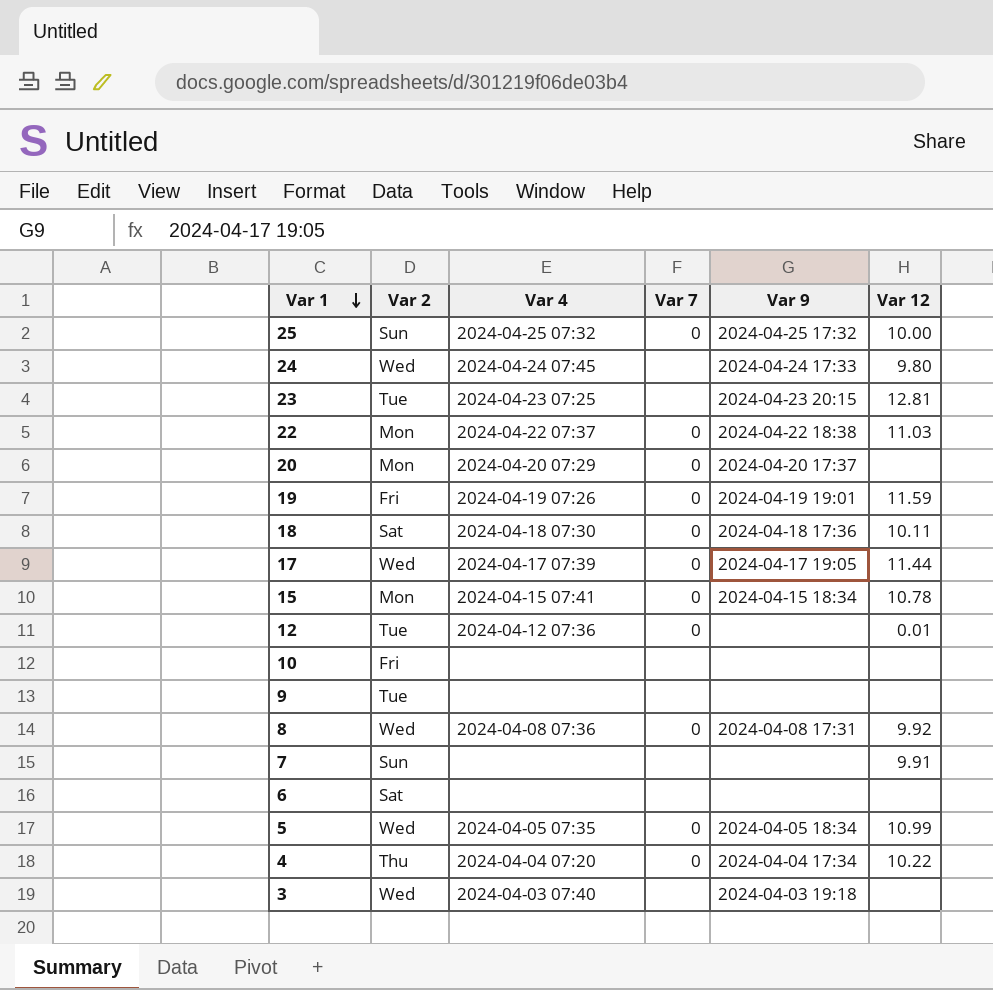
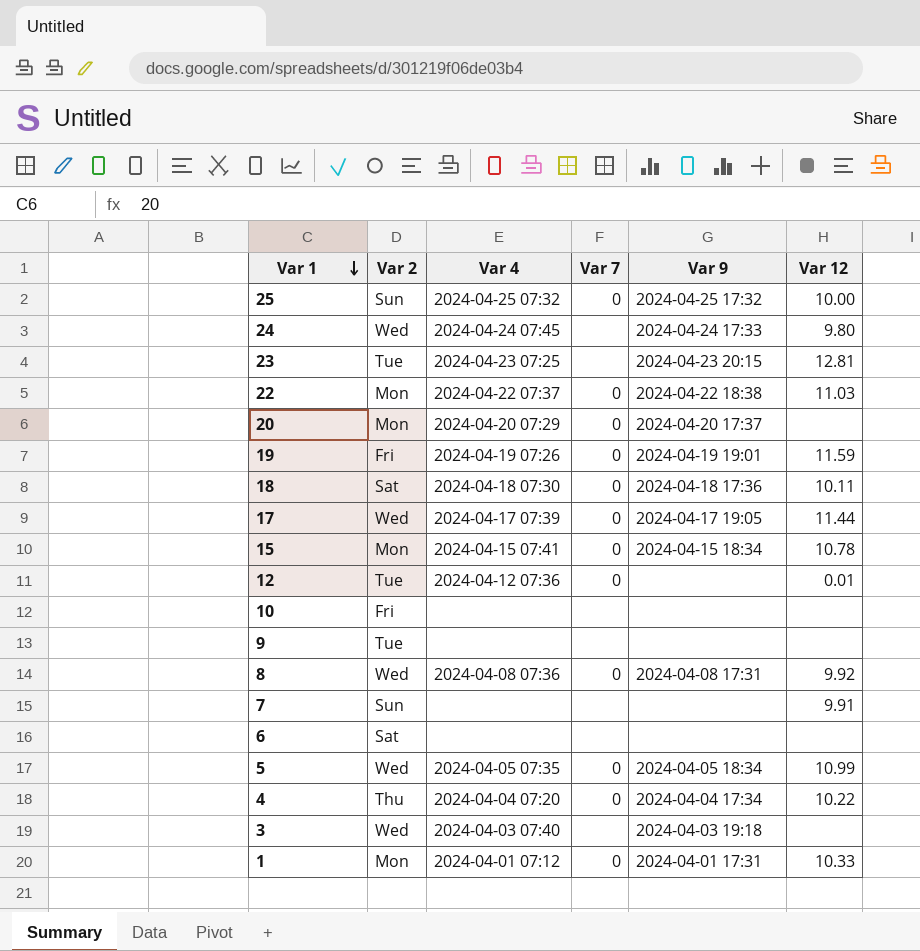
row 1: none -> Mon | 2024-04-01 07:12 | 0 | 2024-04-01 17:31 | 10.33

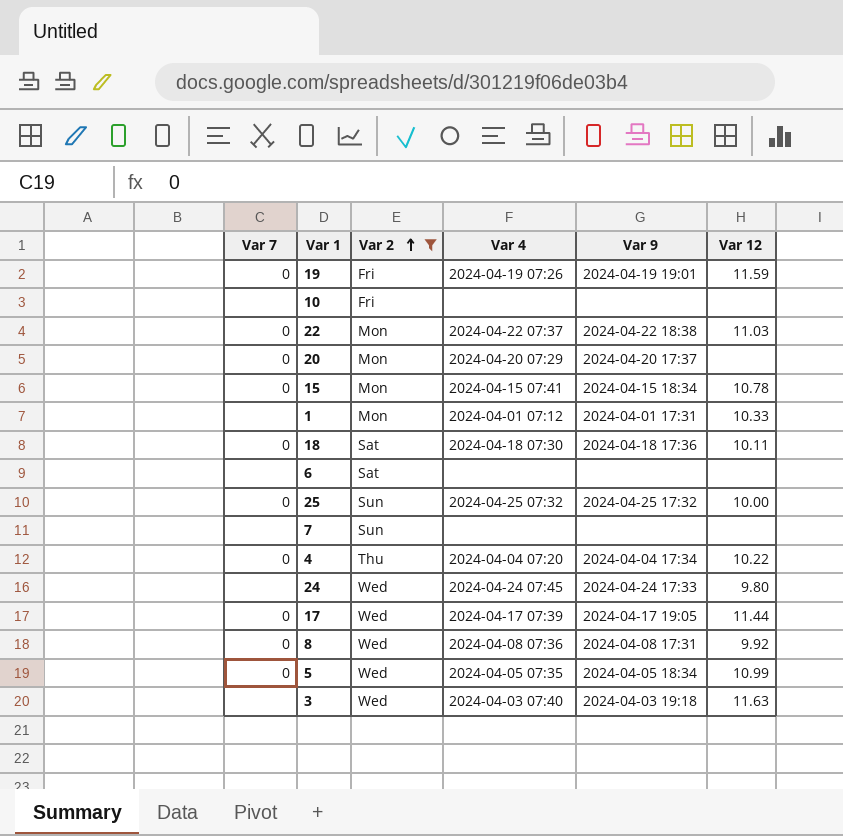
filter: none -> Var 2 != Tue
row order: Var 1 descending -> Var 2 ascending
column Var 7 | position: 4 -> 1
1 | Var 7: 0 -> none
7 | Var 12: 9.91 -> none
3 | Var 12: none -> 11.63

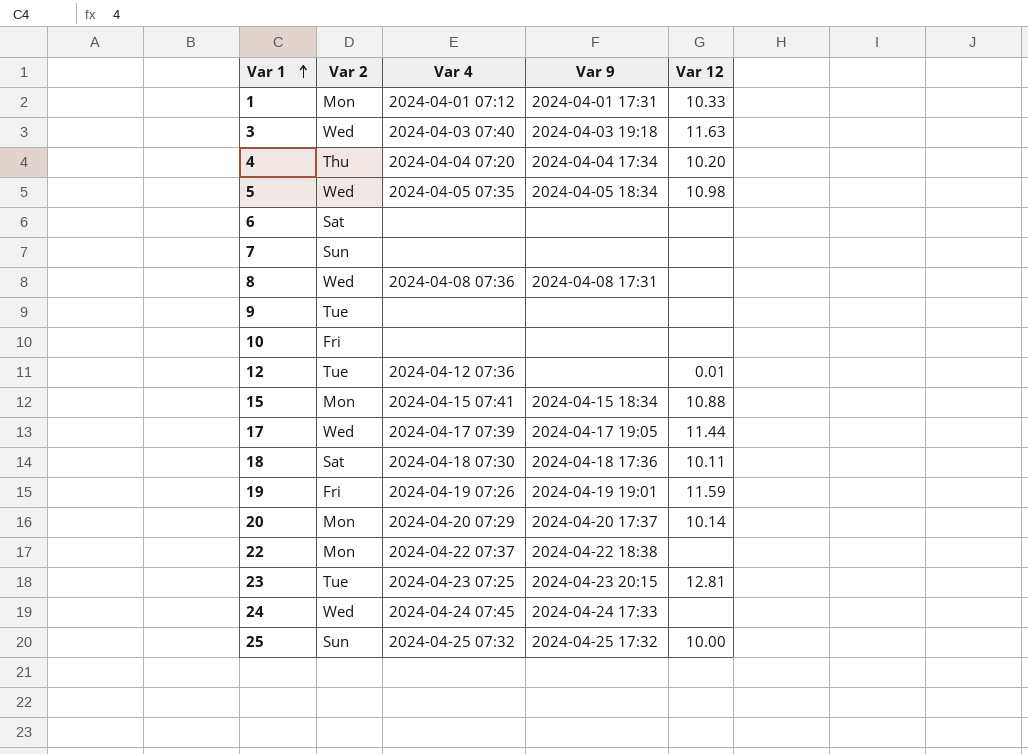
filter: Var 2 != Tue -> none
row order: Var 2 ascending -> Var 1 ascending
column Var 7 | position: 1 -> none
4 | Var 12: 10.22 -> 10.20
5 | Var 12: 10.99 -> 10.98
8 | Var 12: 9.92 -> none
15 | Var 12: 10.78 -> 10.88
20 | Var 12: none -> 10.14
22 | Var 12: 11.03 -> none
24 | Var 12: 9.80 -> none

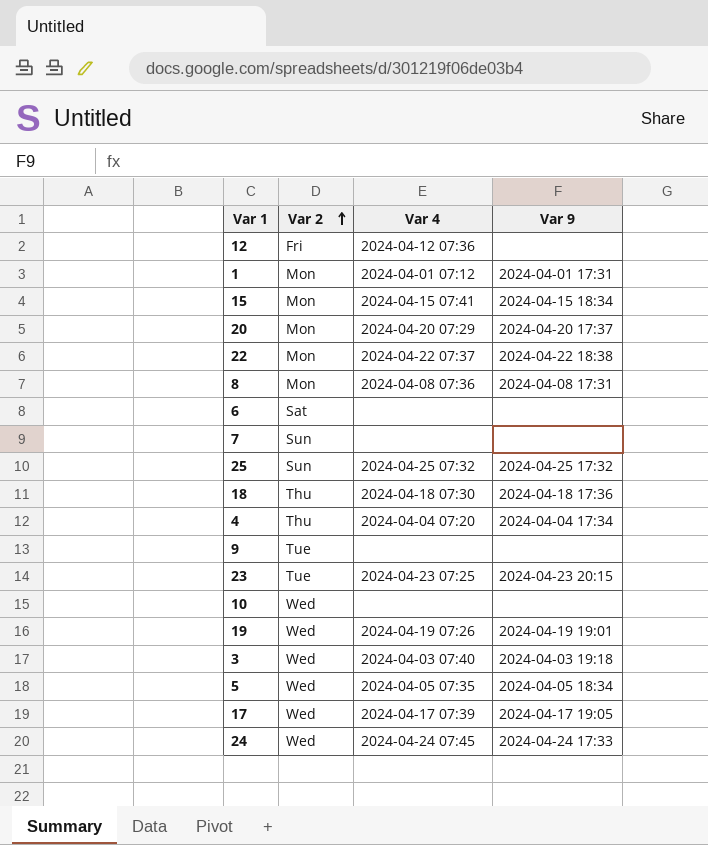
row order: Var 1 ascending -> Var 2 ascending
column Var 12 | position: 5 -> none
12 | Var 2: Tue -> Fri
8 | Var 2: Wed -> Mon
18 | Var 2: Sat -> Thu
10 | Var 2: Fri -> Wed
19 | Var 2: Fri -> Wed

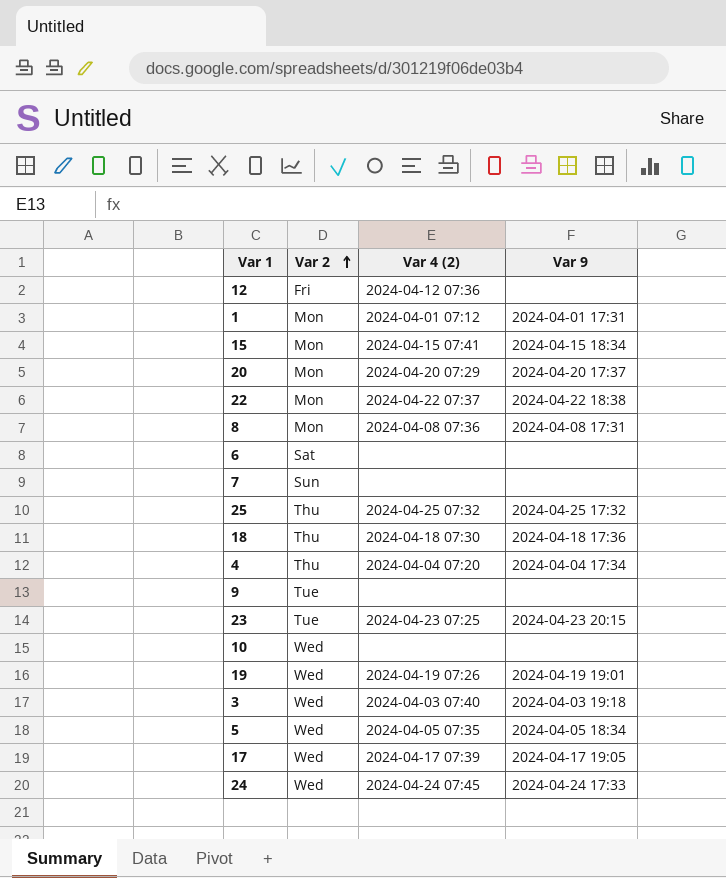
column name: Var 4 -> Var 4 (2)
25 | Var 2: Sun -> Thu

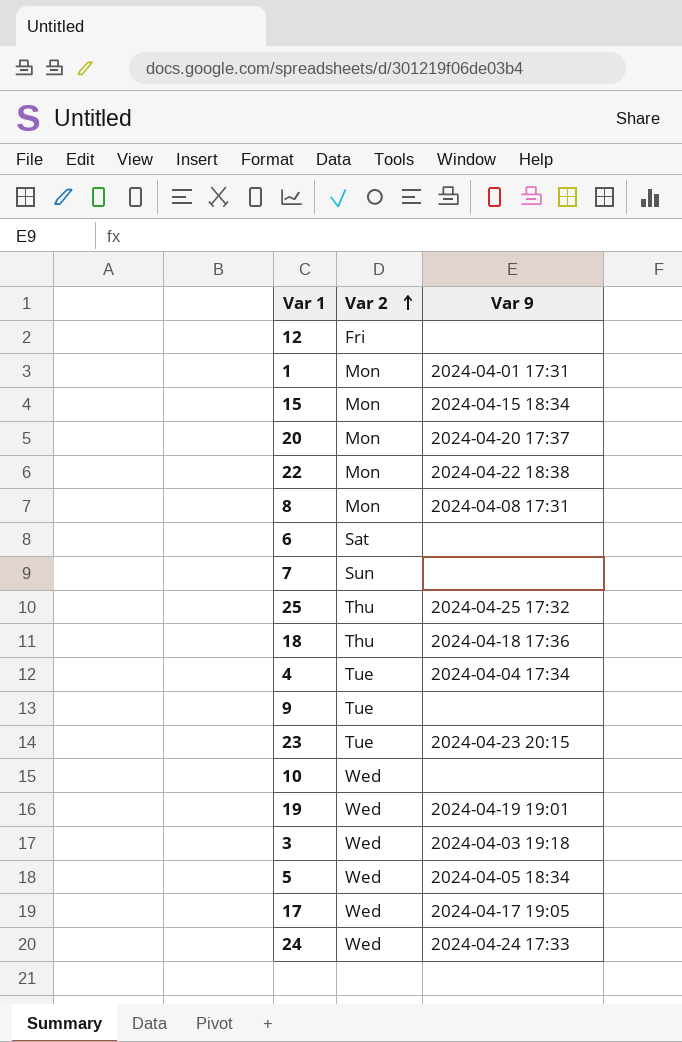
column Var 4 (2) | position: 3 -> none
4 | Var 2: Thu -> Tue

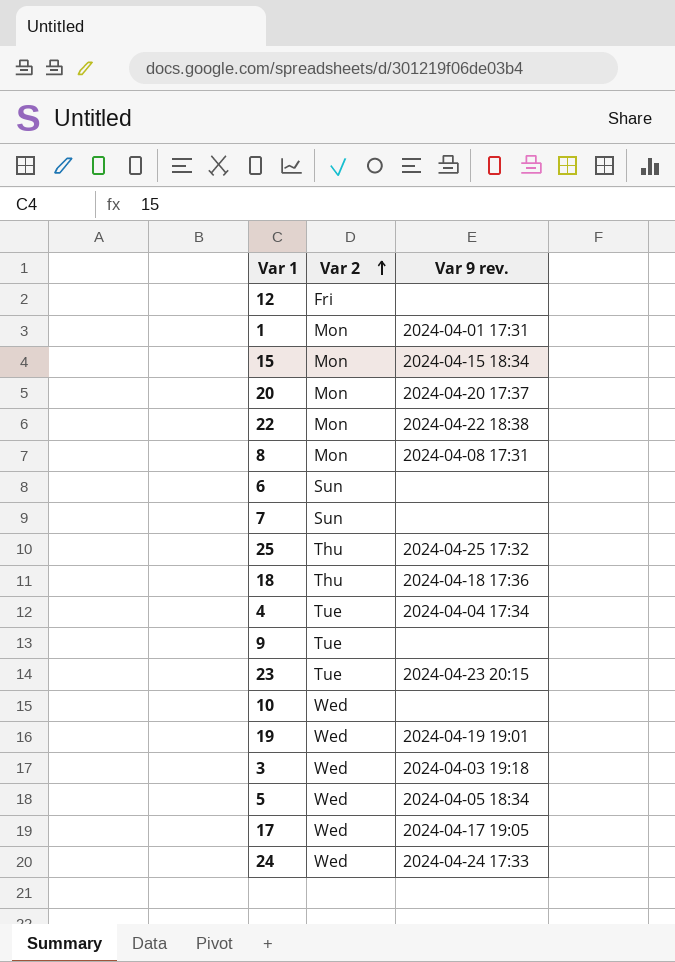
column name: Var 9 -> Var 9 rev.
6 | Var 2: Sat -> Sun

